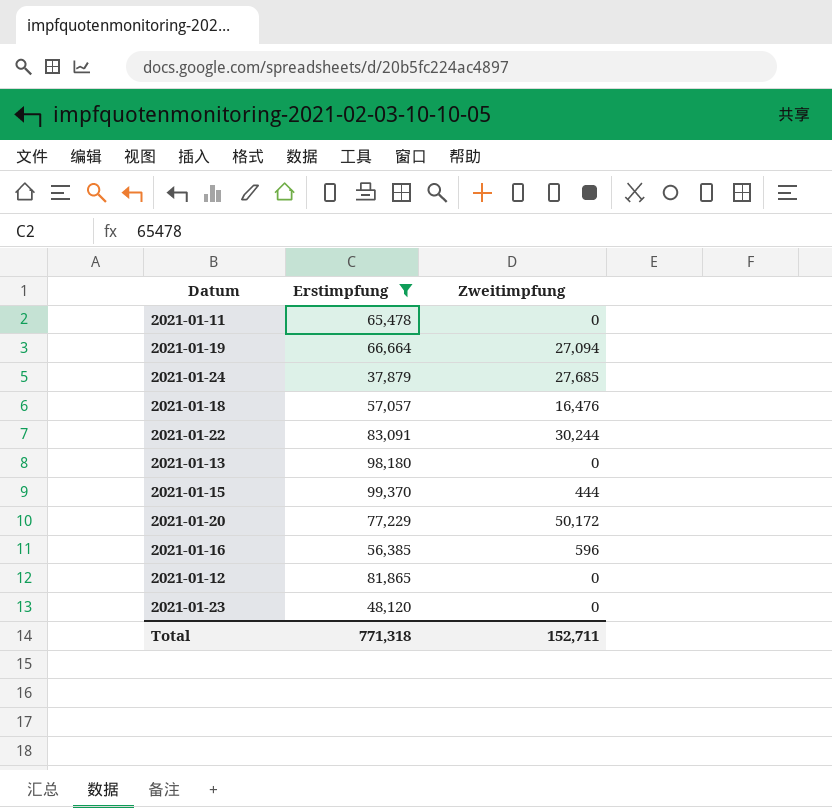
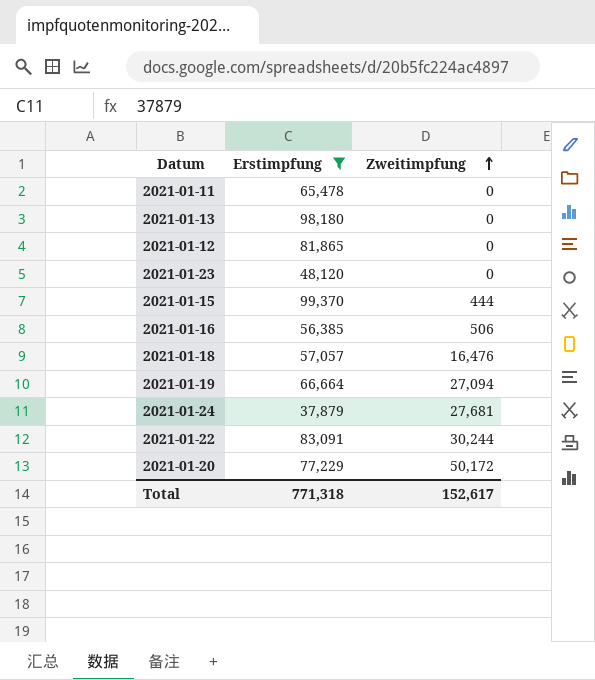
row order: none -> Zweitimpfung ascending
2021-01-16 | Zweitimpfung: 596 -> 506
2021-01-24 | Zweitimpfung: 27,685 -> 27,681
Total | Zweitimpfung: 152,711 -> 152,617

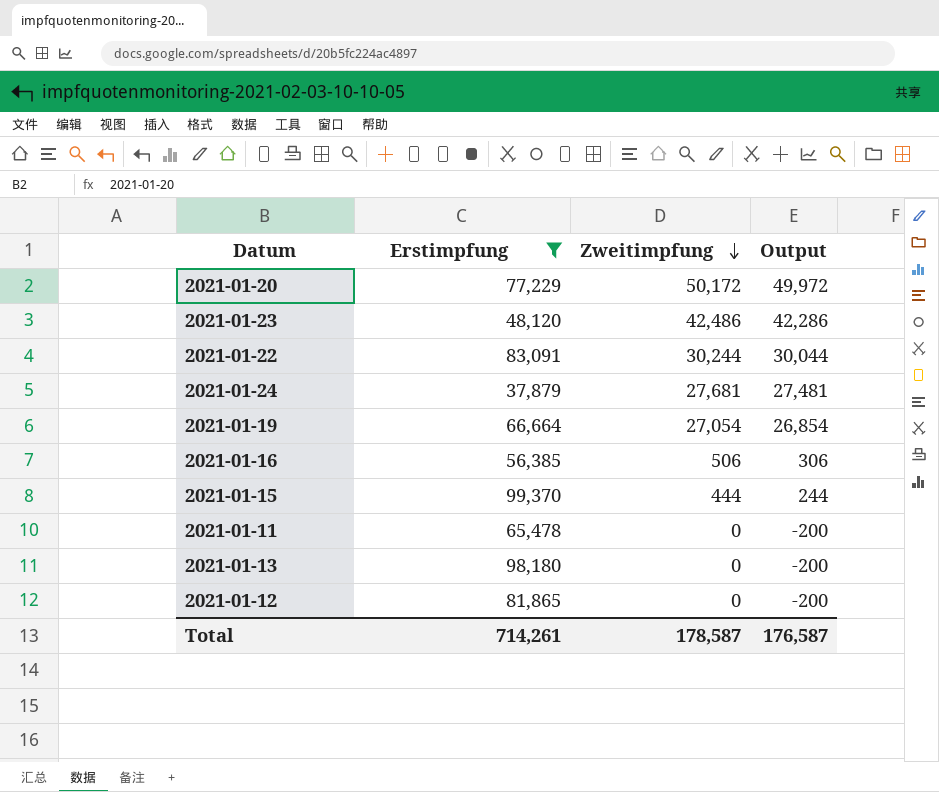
row order: Zweitimpfung ascending -> Zweitimpfung descending
column Output | formula: none -> [Zweitimpfung] - 200
row 2021-01-18: 57,057 | 16,476 -> none
2021-01-23 | Zweitimpfung: 0 -> 42,486
2021-01-19 | Zweitimpfung: 27,094 -> 27,054
Total | Erstimpfung: 771,318 -> 714,261
Total | Zweitimpfung: 152,617 -> 178,587

